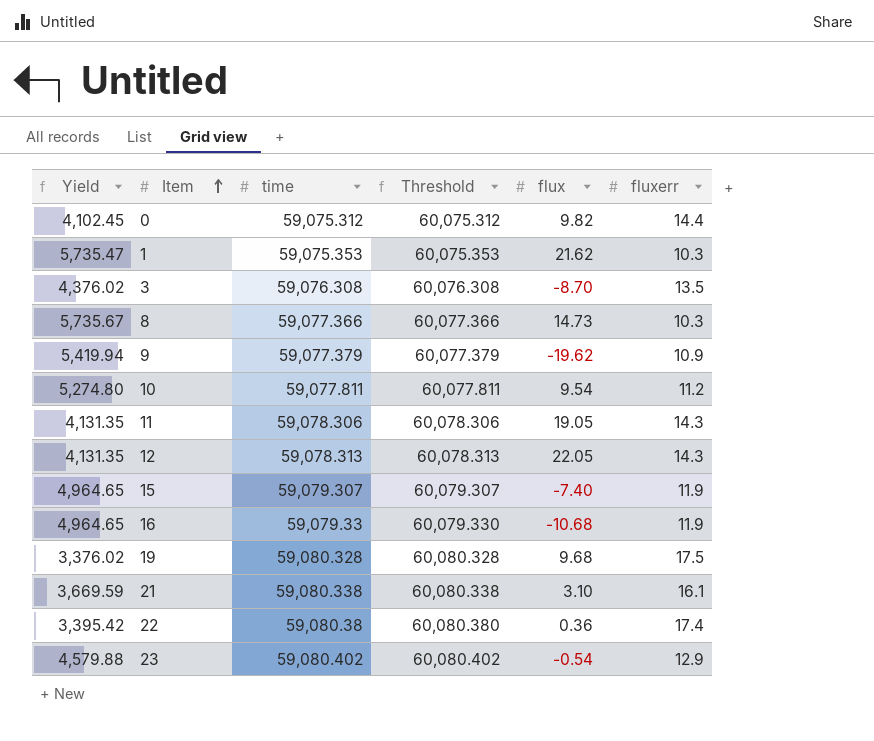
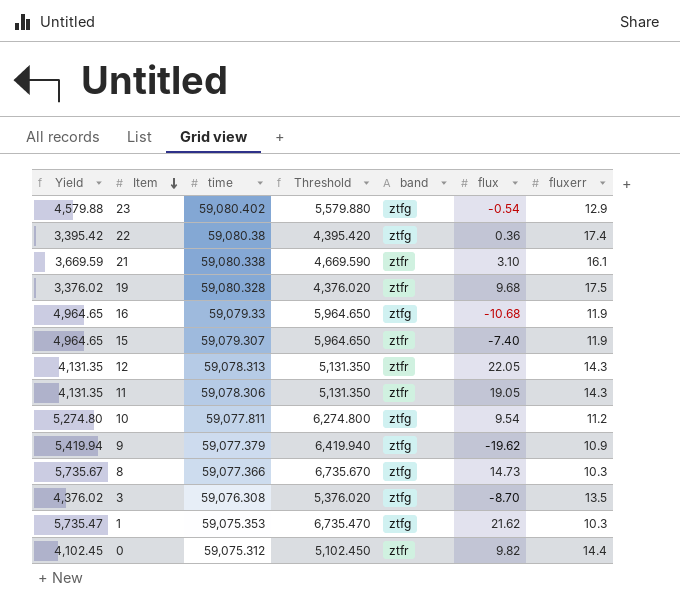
row order: Item ascending -> Item descending
column Threshold | formula: [time] + 1000 -> [Yield] + 1000
column band | position: none -> 5

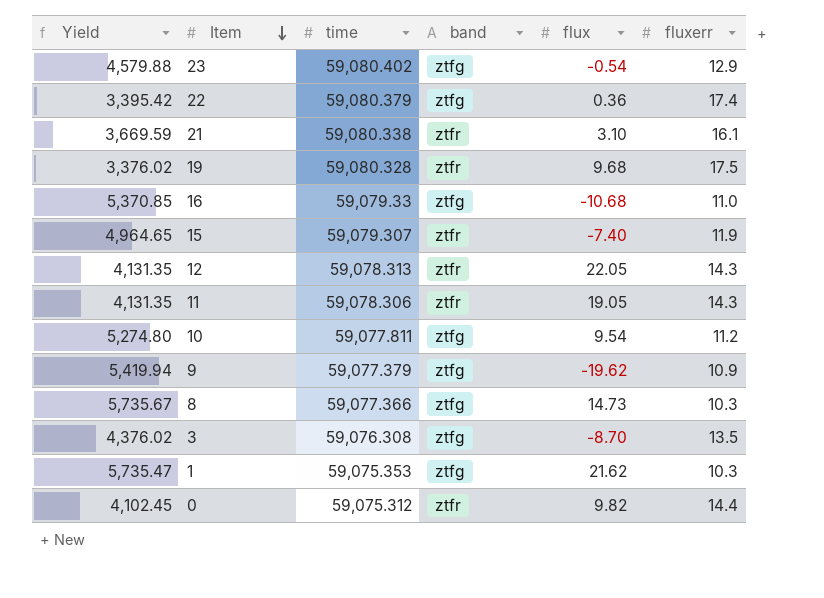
column Threshold | formula: [Yield] + 1000 -> none
22 | time: 59,080.38 -> 59,080.379
16 | Yield: 4,964.65 -> 5,370.85
16 | fluxerr: 11.9 -> 11.0

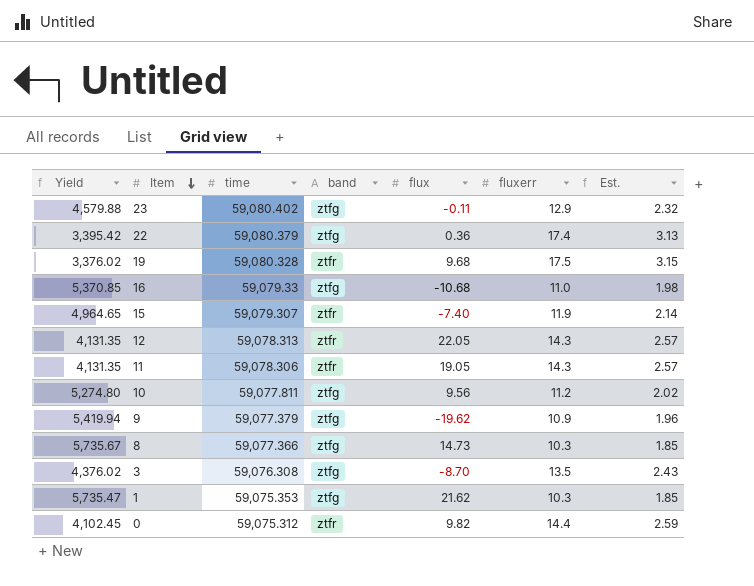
column Est. | formula: none -> [fluxerr] * 0.18
row 21: 3,669.59 | 59,080.338 | ztfr | 3.10 | 16.1 -> none
23 | flux: -0.54 -> -0.11
10 | flux: 9.54 -> 9.56

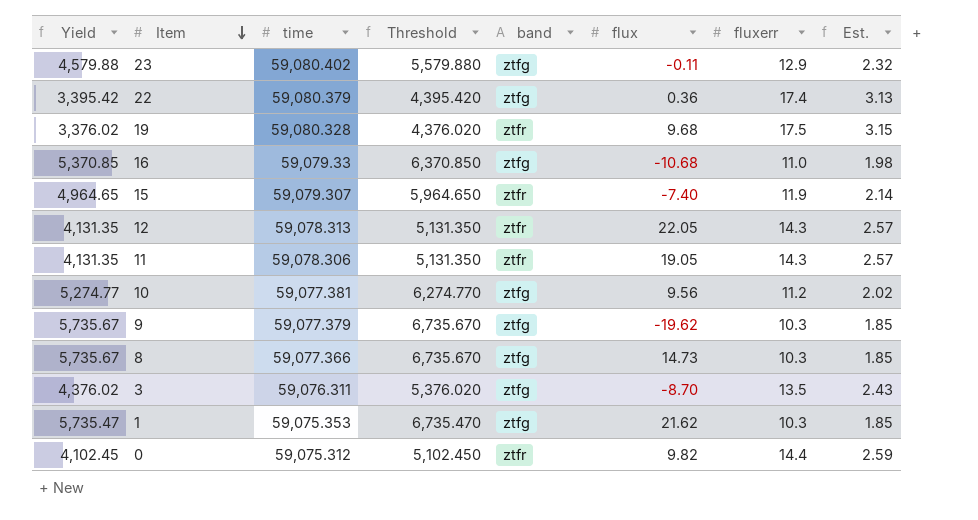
column Threshold | formula: none -> [Yield] + 1000
10 | Yield: 5,274.80 -> 5,274.77
10 | time: 59,077.811 -> 59,077.381
9 | Yield: 5,419.94 -> 5,735.67
9 | fluxerr: 10.9 -> 10.3
9 | Est.: 1.96 -> 1.85
3 | time: 59,076.308 -> 59,076.311

